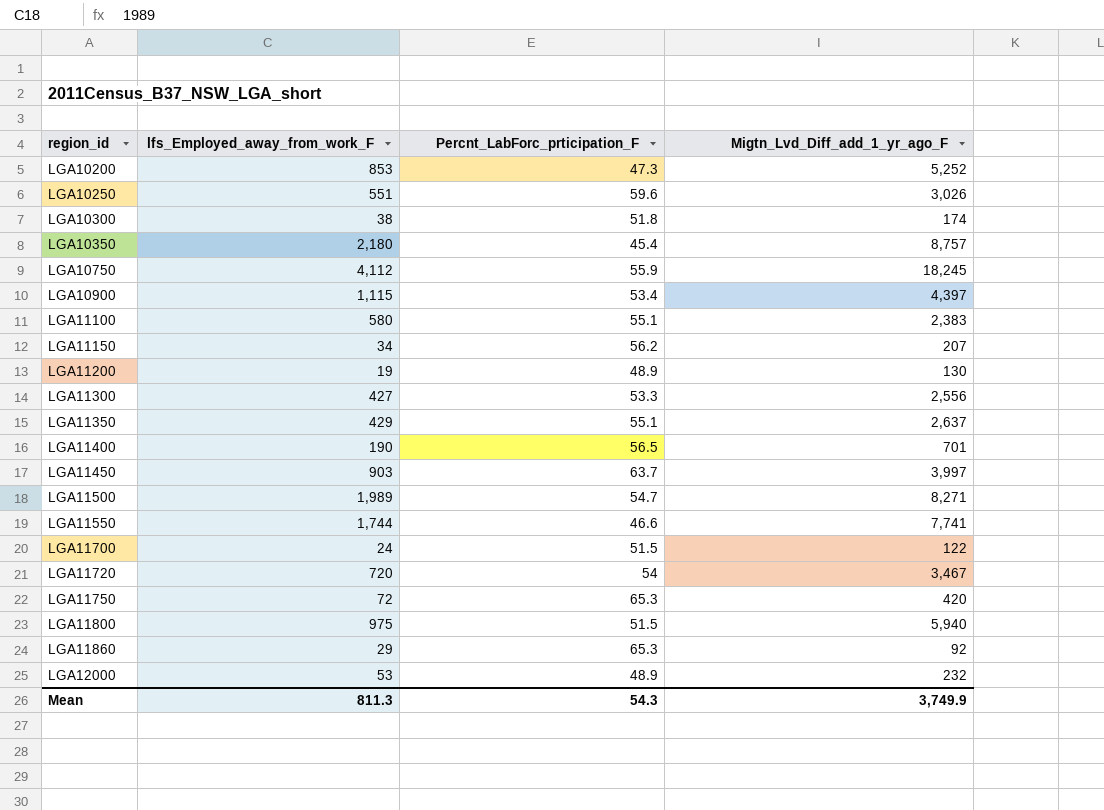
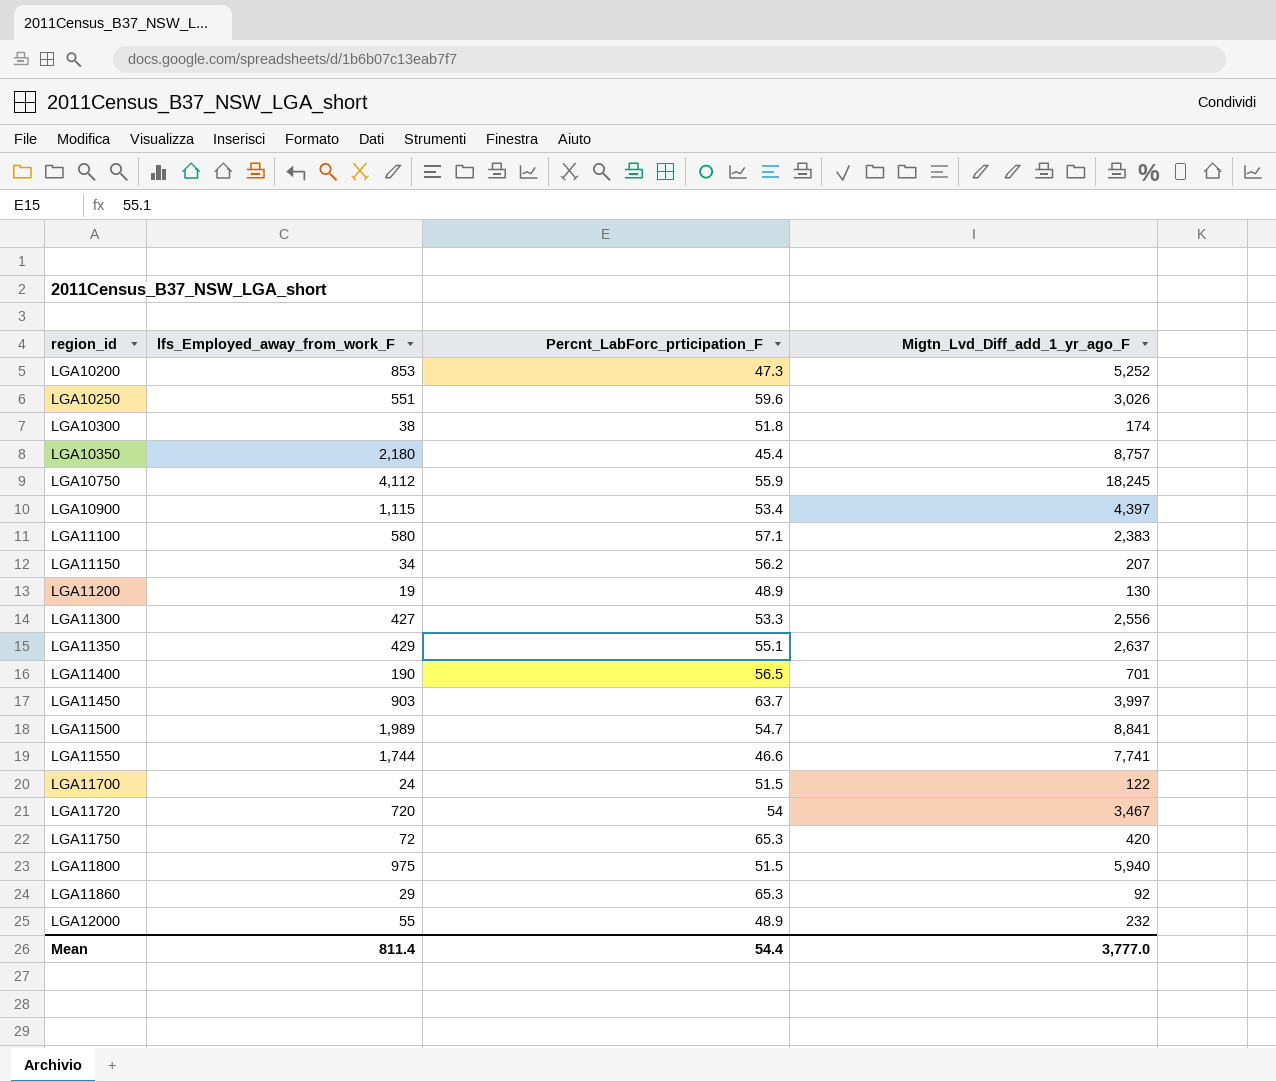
LGA11100 | Percnt_LabForc_prticipation_F: 55.1 -> 57.1
LGA11500 | Migtn_Lvd_Diff_add_1_yr_ago_F: 8,271 -> 8,841
LGA12000 | lfs_Employed_away_from_work_F: 53 -> 55
Mean | lfs_Employed_away_from_work_F: 811.3 -> 811.4
Mean | Percnt_LabForc_prticipation_F: 54.3 -> 54.4
Mean | Migtn_Lvd_Diff_add_1_yr_ago_F: 3,749.9 -> 3,777.0

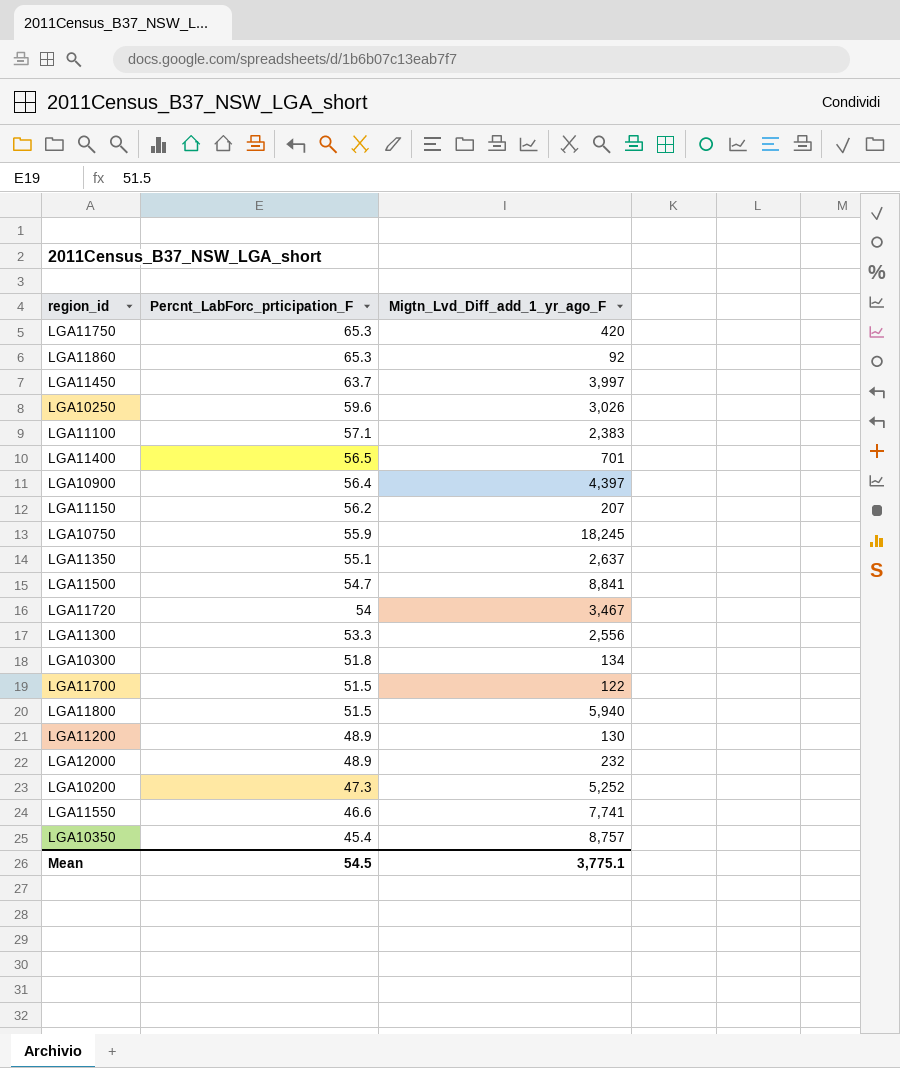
row order: region_id ascending -> Percnt_LabForc_prticipation_F descending
column lfs_Employed_away_from_work_F | position: 2 -> none
LGA10900 | Percnt_LabForc_prticipation_F: 53.4 -> 56.4
LGA10300 | Migtn_Lvd_Diff_add_1_yr_ago_F: 174 -> 134
Mean | Percnt_LabForc_prticipation_F: 54.4 -> 54.5
Mean | Migtn_Lvd_Diff_add_1_yr_ago_F: 3,777.0 -> 3,775.1

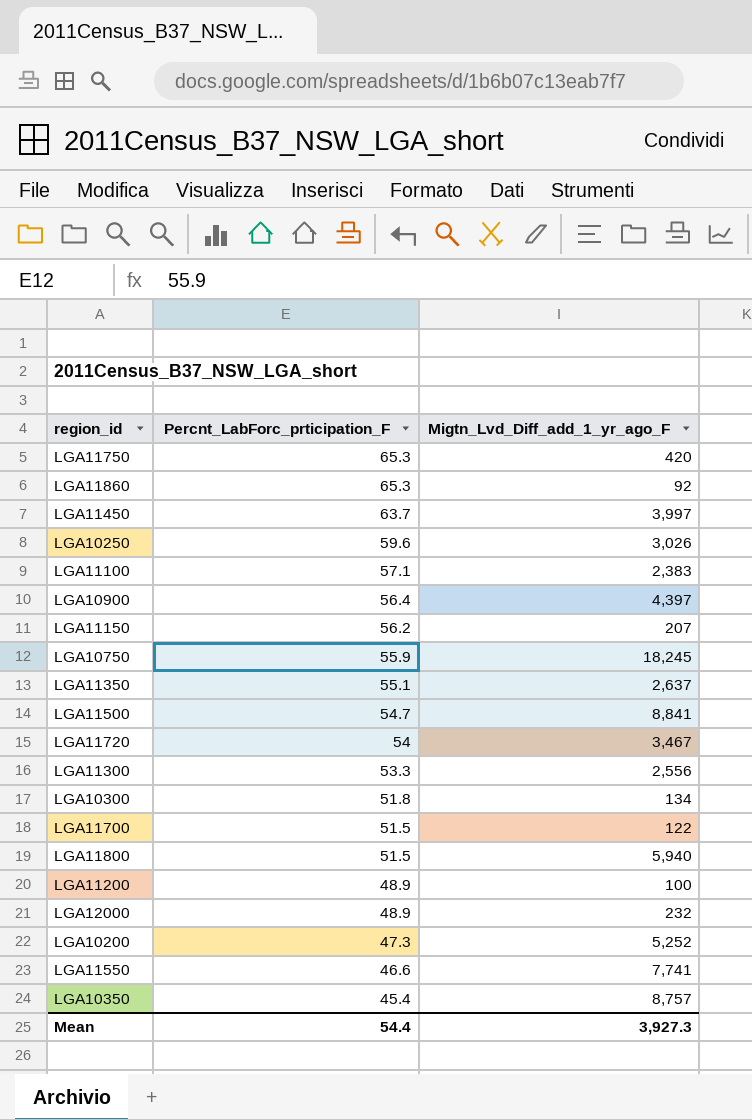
row LGA11400: 56.5 | 701 -> none
LGA11200 | Migtn_Lvd_Diff_add_1_yr_ago_F: 130 -> 100
Mean | Percnt_LabForc_prticipation_F: 54.5 -> 54.4
Mean | Migtn_Lvd_Diff_add_1_yr_ago_F: 3,775.1 -> 3,927.3

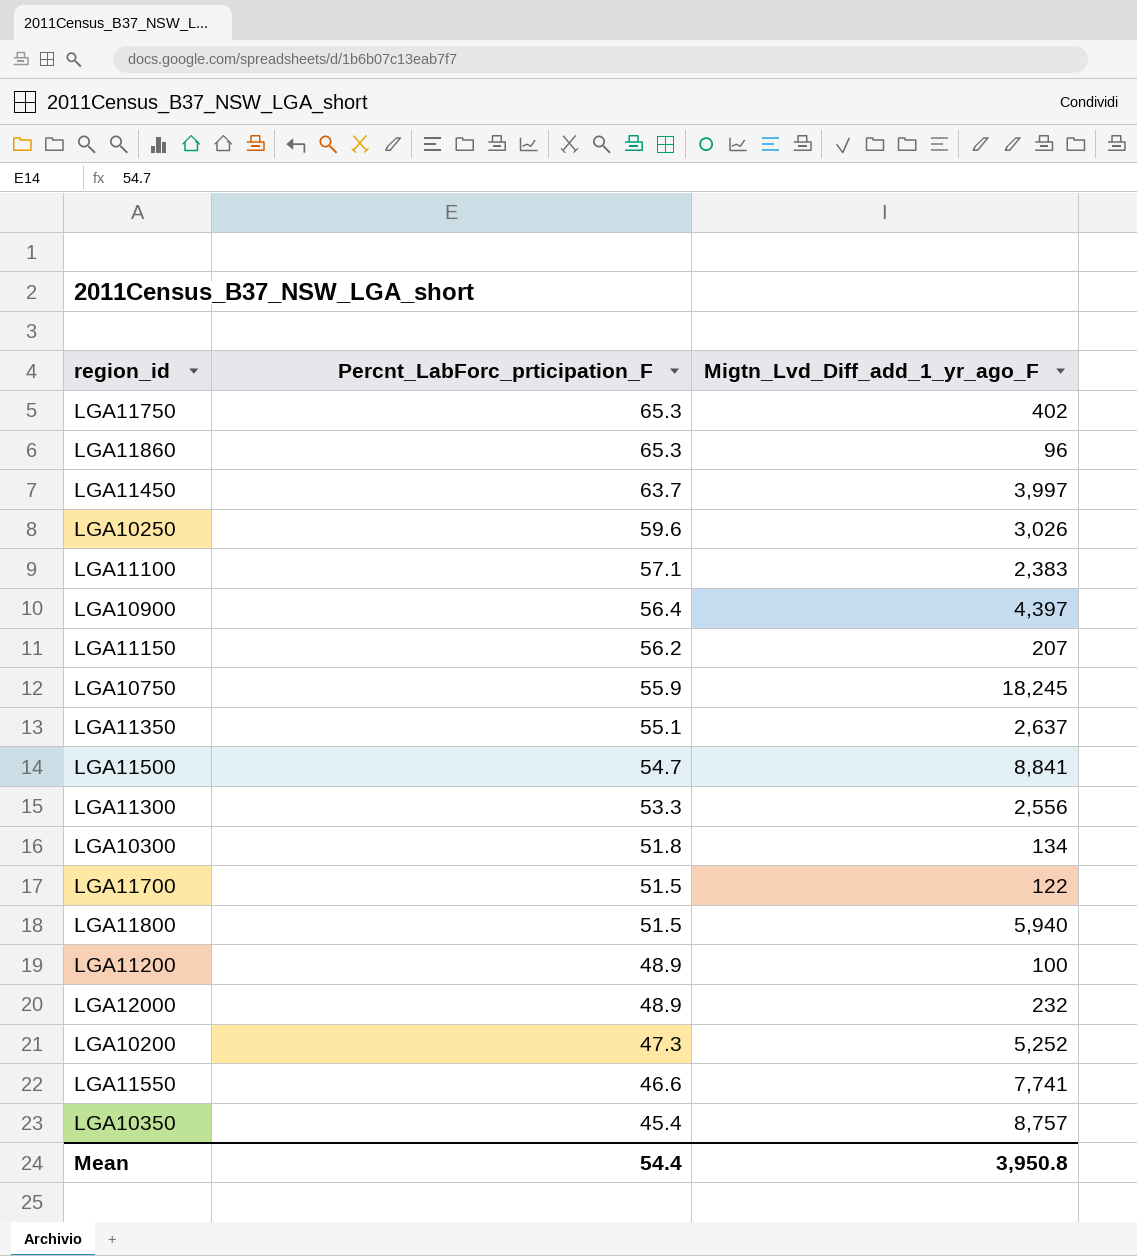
row LGA11720: 54 | 3,467 -> none
LGA11750 | Migtn_Lvd_Diff_add_1_yr_ago_F: 420 -> 402
LGA11860 | Migtn_Lvd_Diff_add_1_yr_ago_F: 92 -> 96
Mean | Migtn_Lvd_Diff_add_1_yr_ago_F: 3,927.3 -> 3,950.8

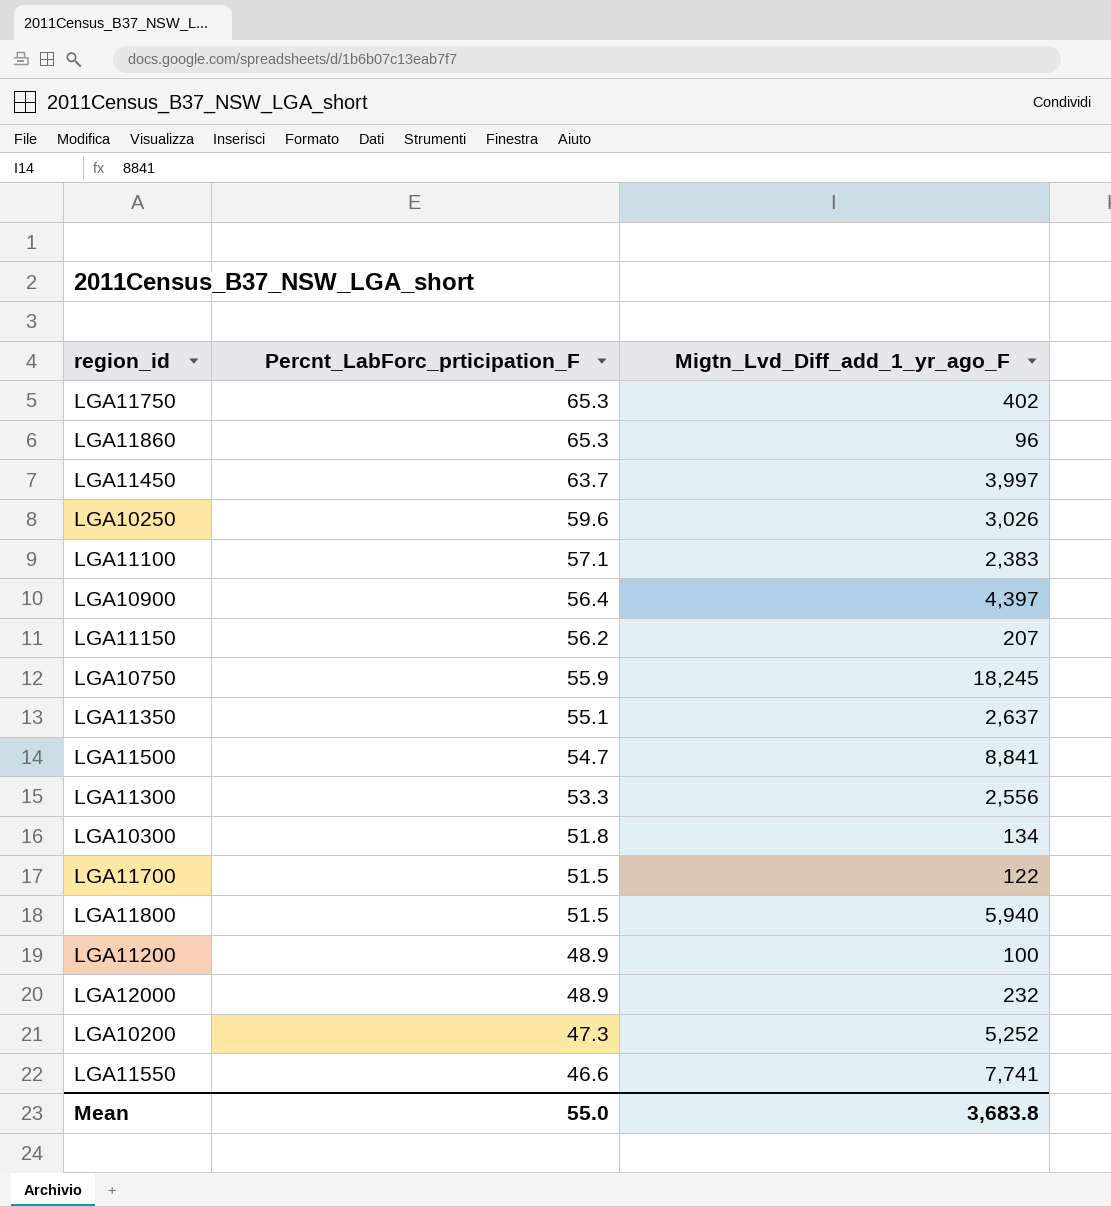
row LGA10350: 45.4 | 8,757 -> none
Mean | Percnt_LabForc_prticipation_F: 54.4 -> 55.0
Mean | Migtn_Lvd_Diff_add_1_yr_ago_F: 3,950.8 -> 3,683.8

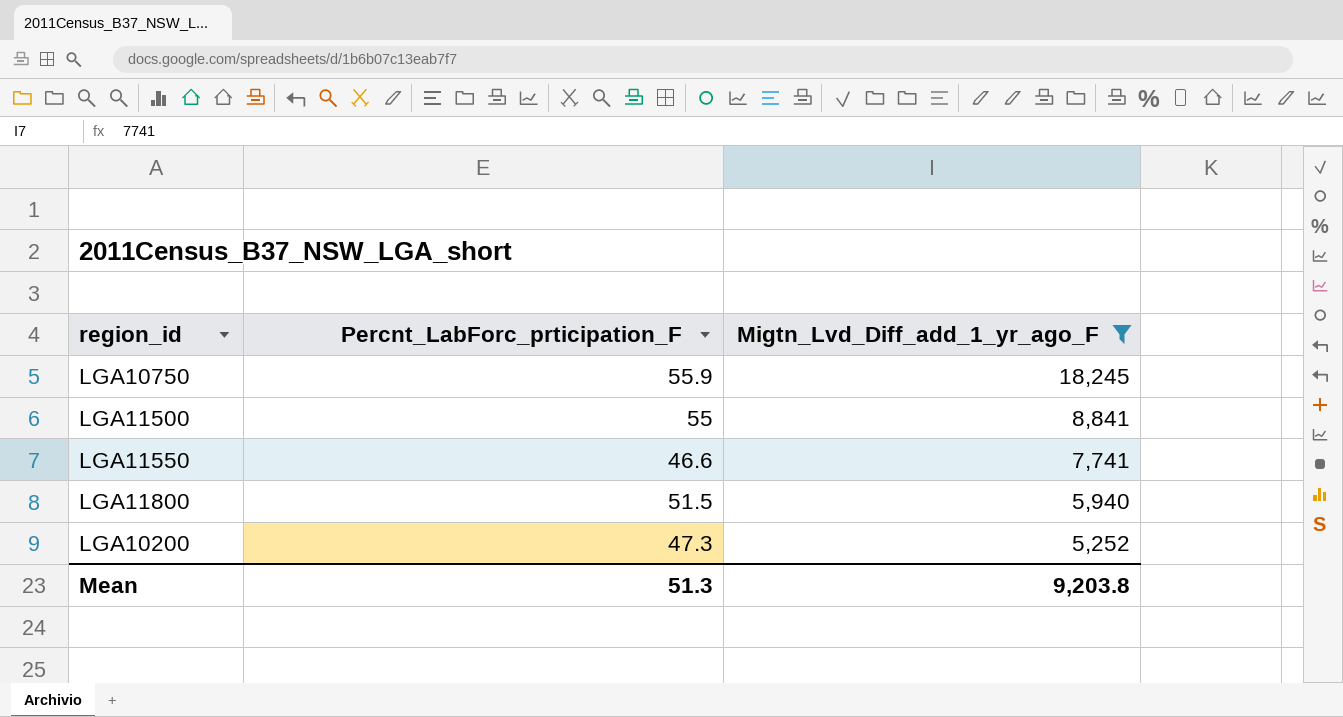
filter: none -> Migtn_Lvd_Diff_add_1_yr_ago_F >= 5,252
row order: Percnt_LabForc_prticipation_F descending -> Migtn_Lvd_Diff_add_1_yr_ago_F descending
LGA11500 | Percnt_LabForc_prticipation_F: 54.7 -> 55
Mean | Percnt_LabForc_prticipation_F: 55.0 -> 51.3
Mean | Migtn_Lvd_Diff_add_1_yr_ago_F: 3,683.8 -> 9,203.8

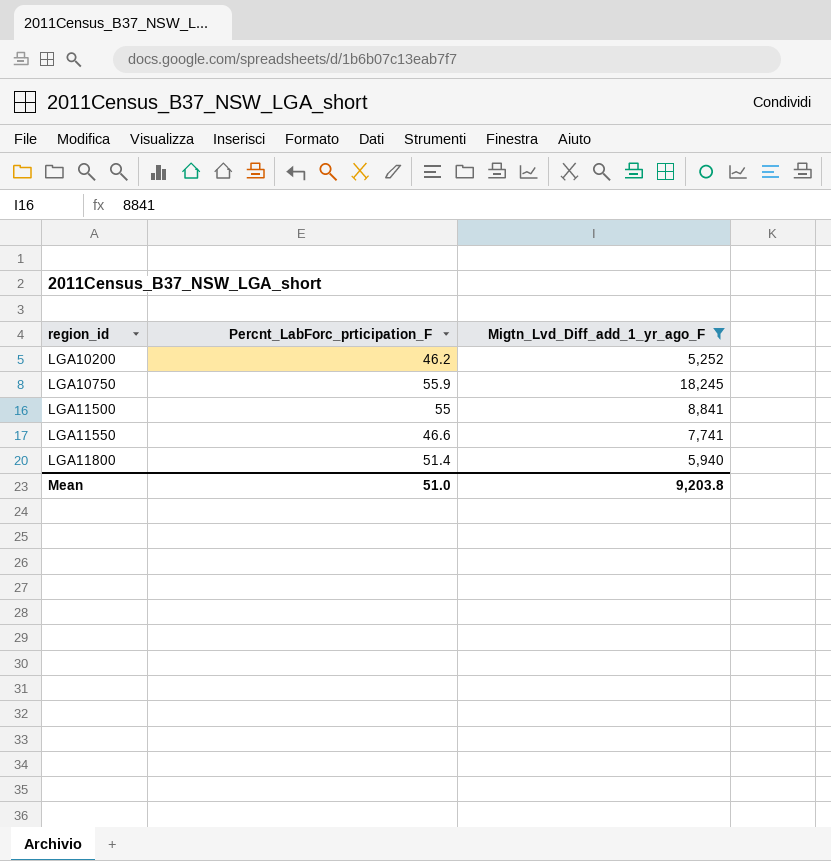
row order: Migtn_Lvd_Diff_add_1_yr_ago_F descending -> region_id ascending
LGA10200 | Percnt_LabForc_prticipation_F: 47.3 -> 46.2
LGA11800 | Percnt_LabForc_prticipation_F: 51.5 -> 51.4
Mean | Percnt_LabForc_prticipation_F: 51.3 -> 51.0

